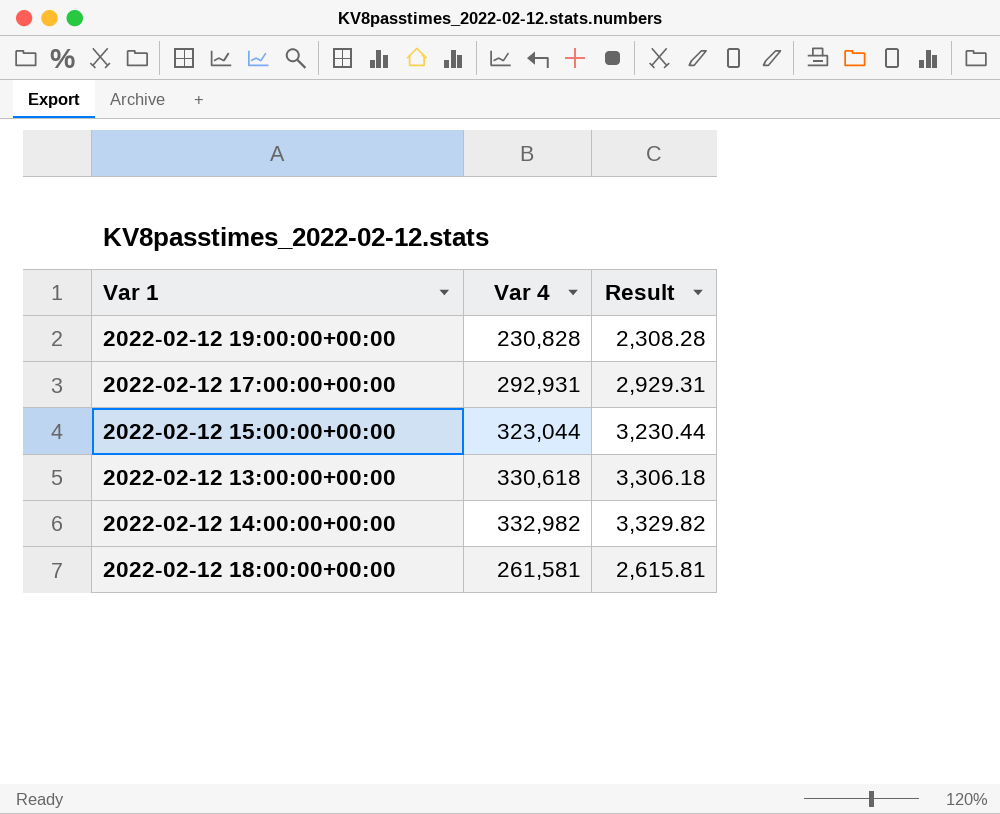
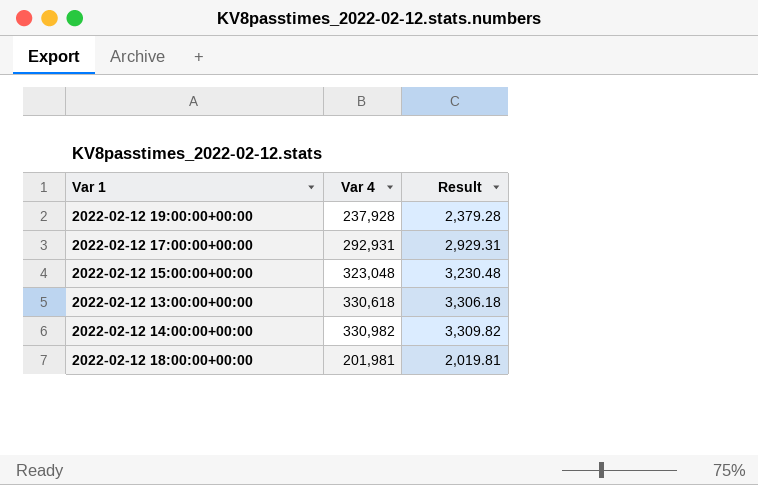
2022-02-12 19:00:00+00:00 | Var 4: 230,828 -> 237,928
2022-02-12 19:00:00+00:00 | Result: 2,308.28 -> 2,379.28
2022-02-12 15:00:00+00:00 | Var 4: 323,044 -> 323,048
2022-02-12 15:00:00+00:00 | Result: 3,230.44 -> 3,230.48
2022-02-12 14:00:00+00:00 | Var 4: 332,982 -> 330,982
2022-02-12 14:00:00+00:00 | Result: 3,329.82 -> 3,309.82
2022-02-12 18:00:00+00:00 | Var 4: 261,581 -> 201,981
2022-02-12 18:00:00+00:00 | Result: 2,615.81 -> 2,019.81

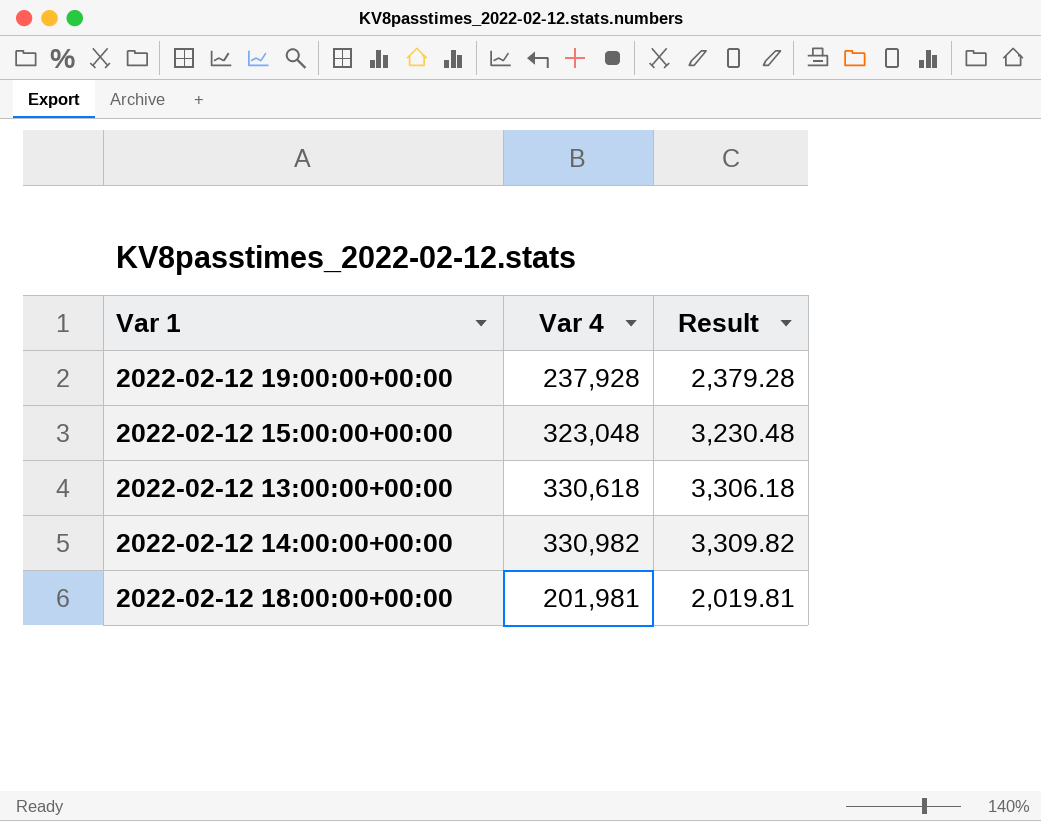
row 2022-02-12 17:00:00+00:00: 292,931 | 2,929.31 -> none

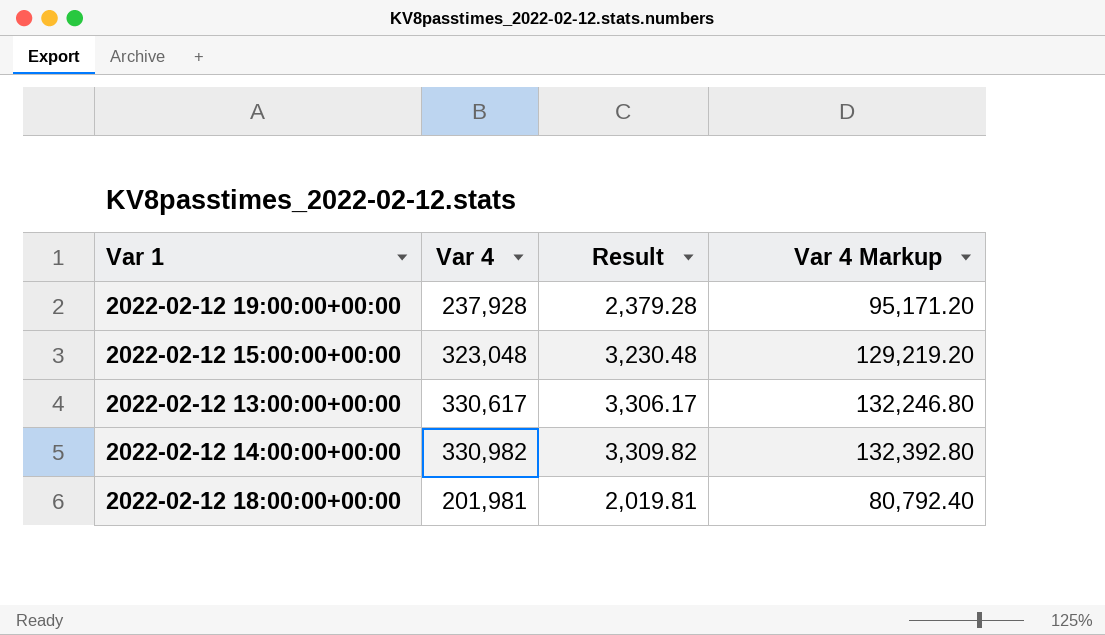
column Var 4 Markup | formula: none -> [Var 4] * 0.4
2022-02-12 13:00:00+00:00 | Var 4: 330,618 -> 330,617
2022-02-12 13:00:00+00:00 | Result: 3,306.18 -> 3,306.17

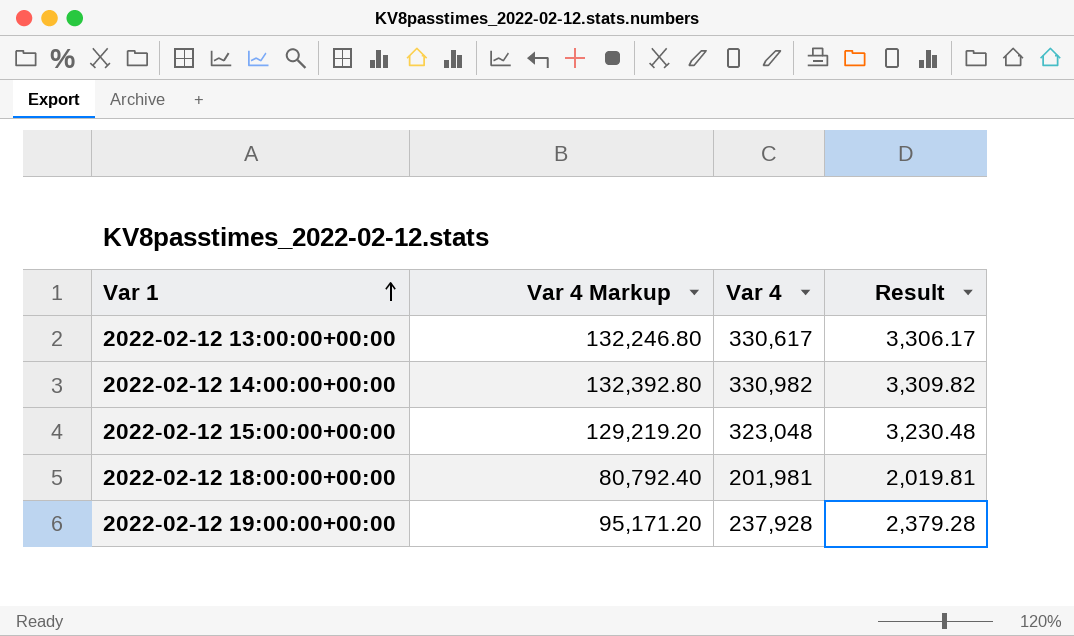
row order: none -> Var 1 ascending
column Var 4 Markup | position: 4 -> 2

